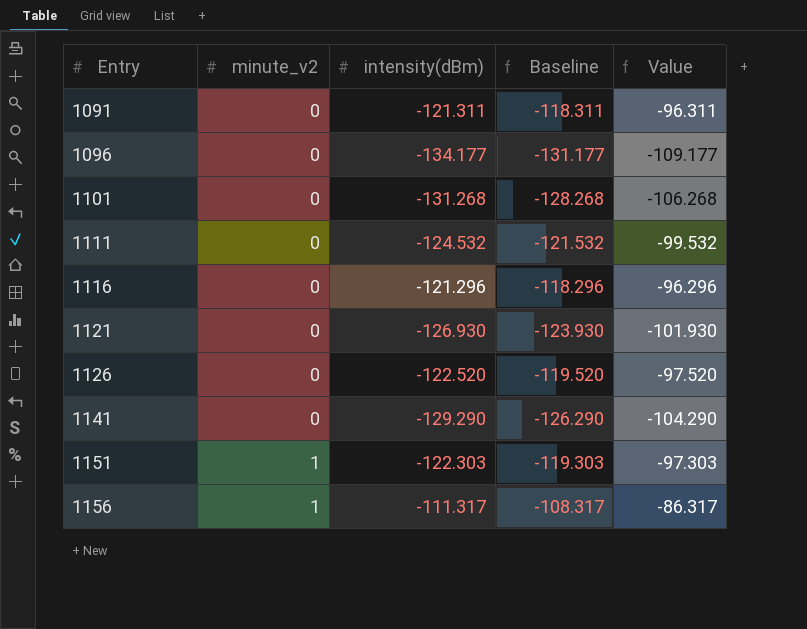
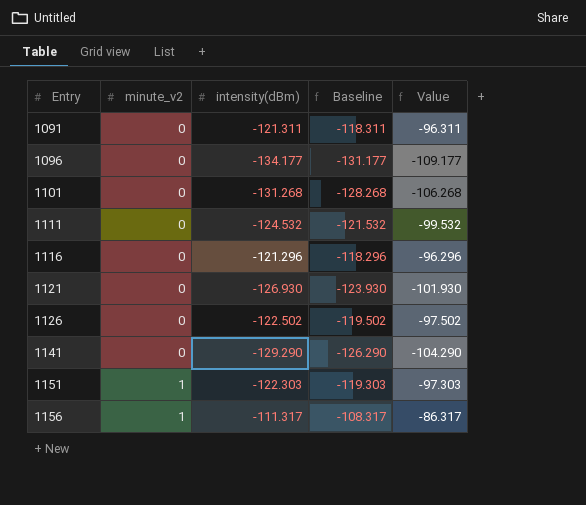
1126 | intensity(dBm): -122.520 -> -122.502
1126 | Baseline: -119.520 -> -119.502
1126 | Value: -97.520 -> -97.502

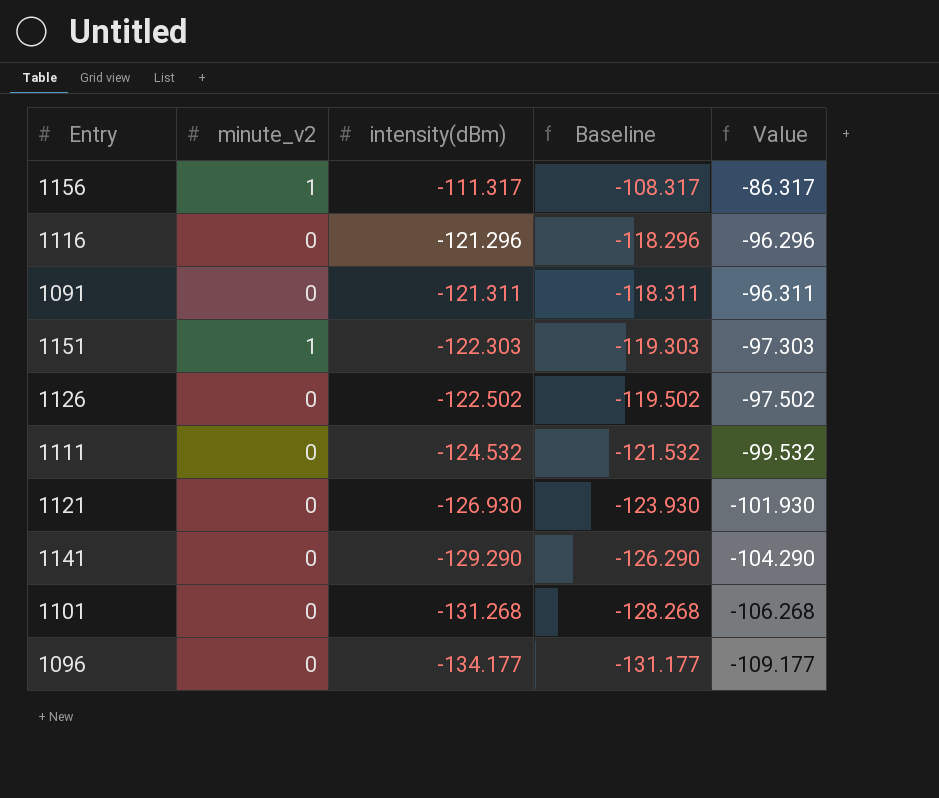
row order: Entry ascending -> intensity(dBm) descending

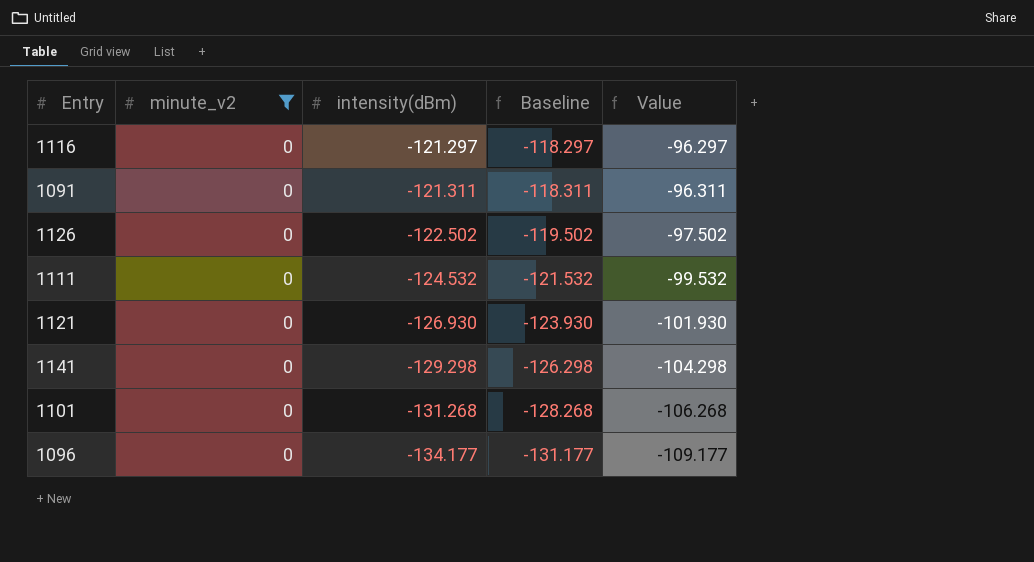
filter: none -> minute_v2 = 0
1116 | intensity(dBm): -121.296 -> -121.297
1116 | Baseline: -118.296 -> -118.297
1116 | Value: -96.296 -> -96.297
1141 | intensity(dBm): -129.290 -> -129.298
1141 | Baseline: -126.290 -> -126.298
1141 | Value: -104.290 -> -104.298

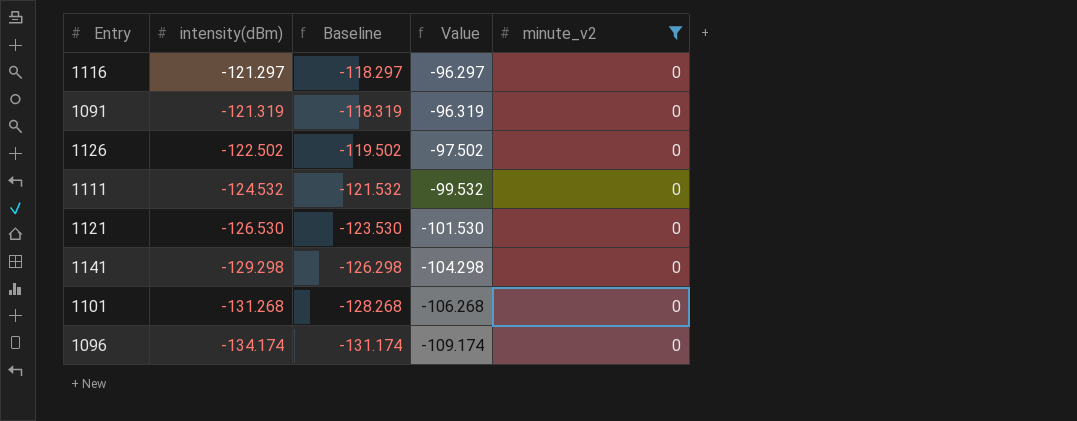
column minute_v2 | position: 2 -> 5
1091 | intensity(dBm): -121.311 -> -121.319
1091 | Baseline: -118.311 -> -118.319
1091 | Value: -96.311 -> -96.319
1121 | intensity(dBm): -126.930 -> -126.530
1121 | Baseline: -123.930 -> -123.530
1121 | Value: -101.930 -> -101.530
1096 | intensity(dBm): -134.177 -> -134.174
1096 | Baseline: -131.177 -> -131.174
1096 | Value: -109.177 -> -109.174

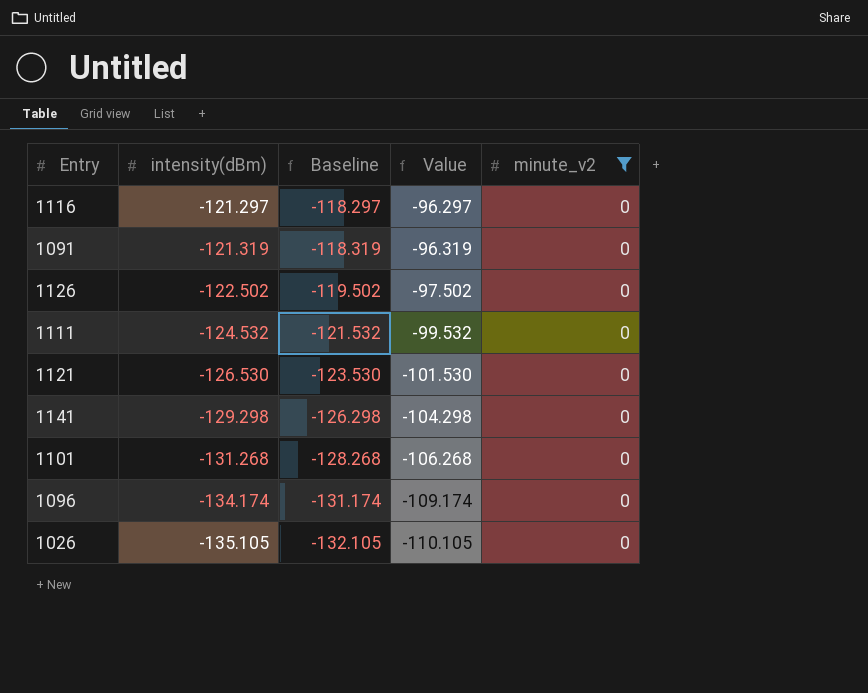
row 1026: none -> -135.105 | -132.105 | -110.105 | 0

